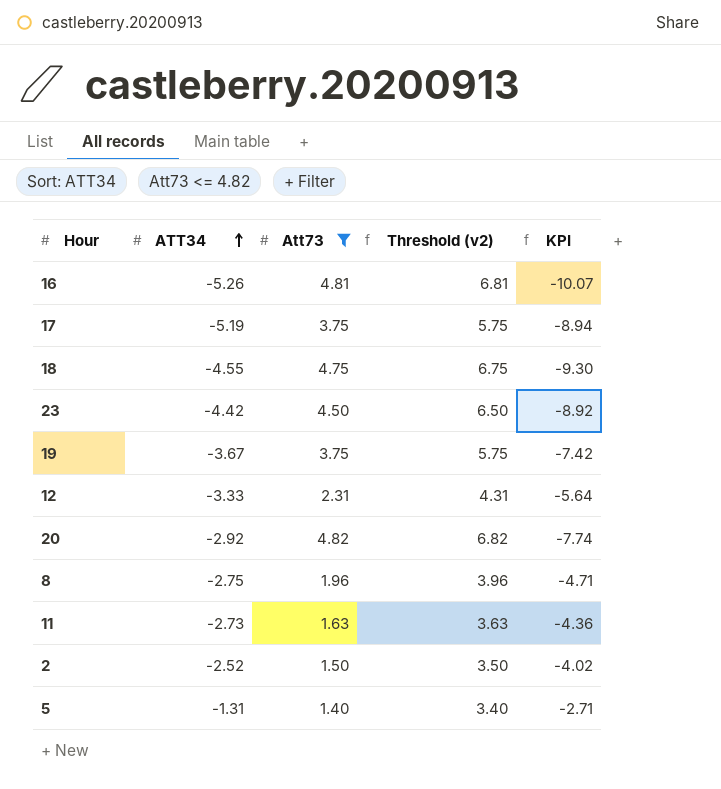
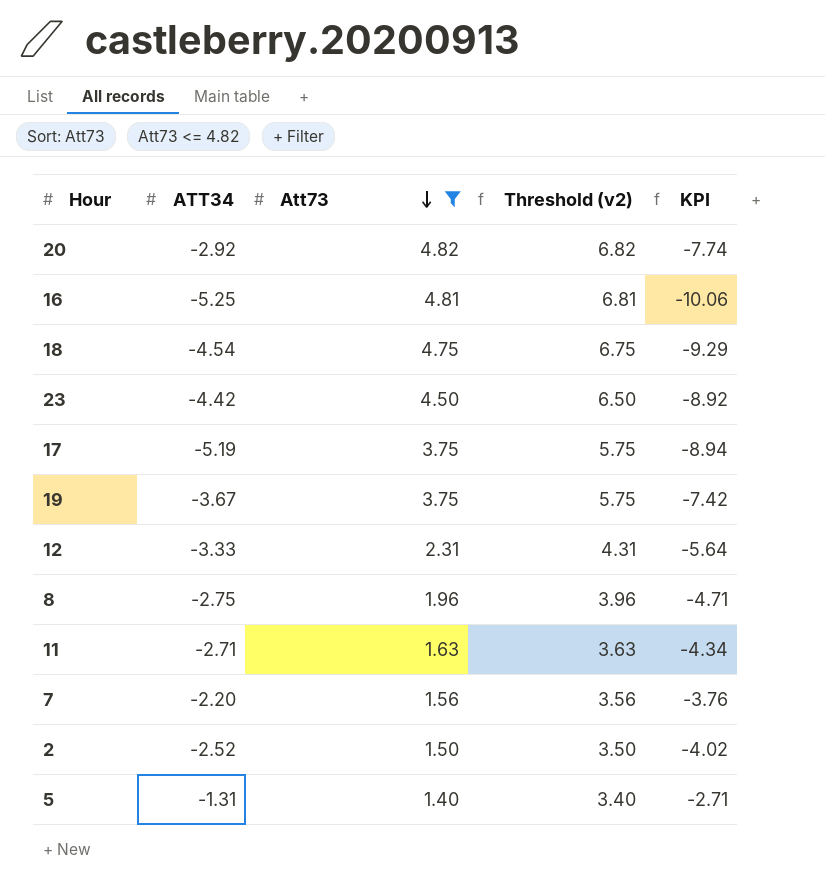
row order: ATT34 ascending -> Att73 descending
16 | ATT34: -5.26 -> -5.25
16 | KPI: -10.07 -> -10.06
18 | ATT34: -4.55 -> -4.54
18 | KPI: -9.30 -> -9.29
11 | ATT34: -2.73 -> -2.71
11 | KPI: -4.36 -> -4.34
row 7: none -> -2.20 | 1.56 | 3.56 | -3.76

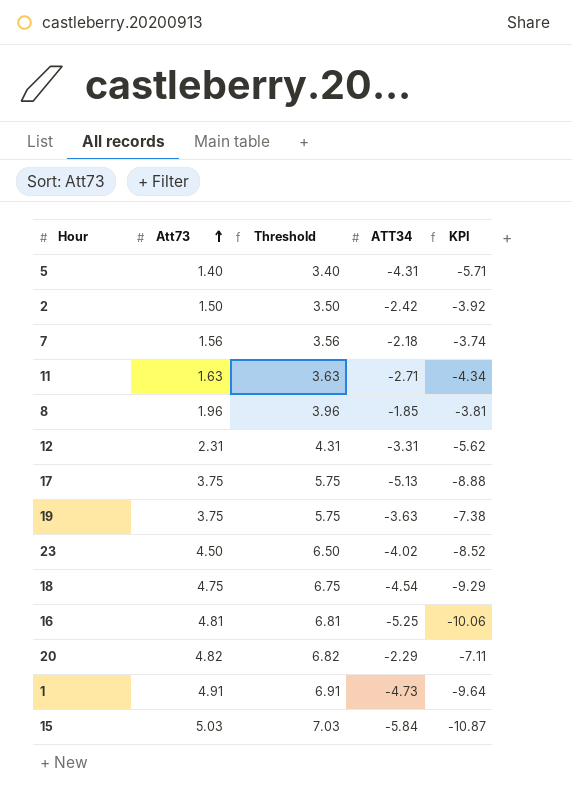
filter: Att73 <= 4.82 -> none
row order: Att73 descending -> Att73 ascending
column name: Threshold (v2) -> Threshold
column ATT34 | position: 2 -> 4
5 | ATT34: -1.31 -> -4.31
5 | KPI: -2.71 -> -5.71
2 | ATT34: -2.52 -> -2.42
2 | KPI: -4.02 -> -3.92
7 | ATT34: -2.20 -> -2.18
7 | KPI: -3.76 -> -3.74
8 | ATT34: -2.75 -> -1.85
8 | KPI: -4.71 -> -3.81
12 | ATT34: -3.33 -> -3.31
12 | KPI: -5.64 -> -5.62
17 | ATT34: -5.19 -> -5.13
17 | KPI: -8.94 -> -8.88
19 | ATT34: -3.67 -> -3.63
19 | KPI: -7.42 -> -7.38
23 | ATT34: -4.42 -> -4.02
23 | KPI: -8.92 -> -8.52
20 | ATT34: -2.92 -> -2.29
20 | KPI: -7.74 -> -7.11

